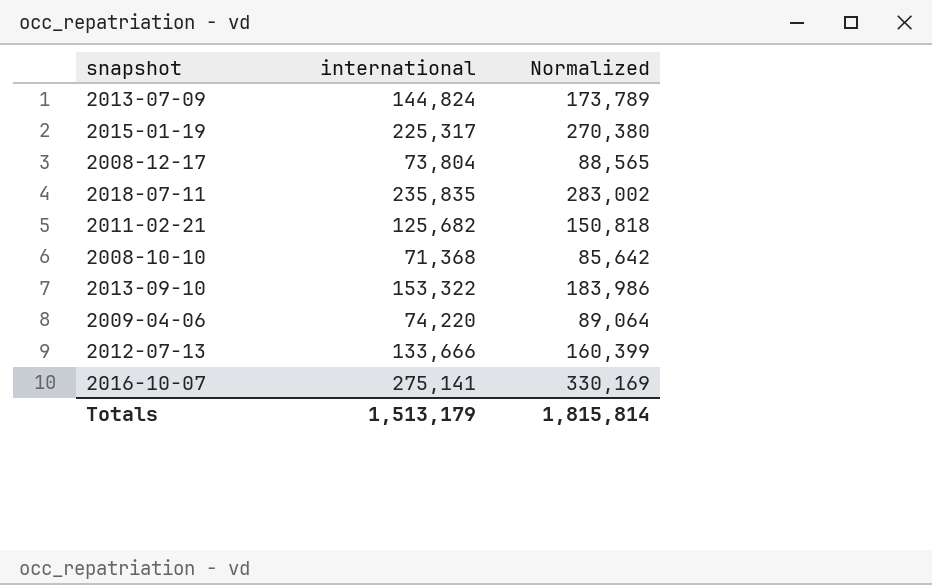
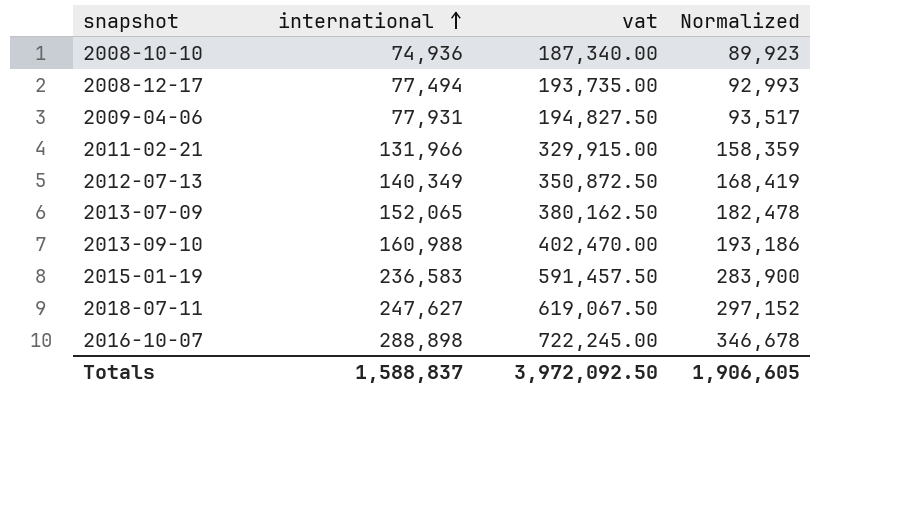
row order: none -> international ascending
column vat | formula: none -> [international] * 2.5
2008-10-10 | international: 71,368 -> 74,936
2008-10-10 | Normalized: 85,642 -> 89,923
2008-12-17 | international: 73,804 -> 77,494
2008-12-17 | Normalized: 88,565 -> 92,993
2009-04-06 | international: 74,220 -> 77,931
2009-04-06 | Normalized: 89,064 -> 93,517
2011-02-21 | international: 125,682 -> 131,966
2011-02-21 | Normalized: 150,818 -> 158,359
2012-07-13 | international: 133,666 -> 140,349
2012-07-13 | Normalized: 160,399 -> 168,419
2013-07-09 | international: 144,824 -> 152,065
2013-07-09 | Normalized: 173,789 -> 182,478
2013-09-10 | international: 153,322 -> 160,988
2013-09-10 | Normalized: 183,986 -> 193,186
2015-01-19 | international: 225,317 -> 236,583
2015-01-19 | Normalized: 270,380 -> 283,900
2018-07-11 | international: 235,835 -> 247,627
2018-07-11 | Normalized: 283,002 -> 297,152
2016-10-07 | international: 275,141 -> 288,898
2016-10-07 | Normalized: 330,169 -> 346,678
Totals | international: 1,513,179 -> 1,588,837
Totals | Normalized: 1,815,814 -> 1,906,605

